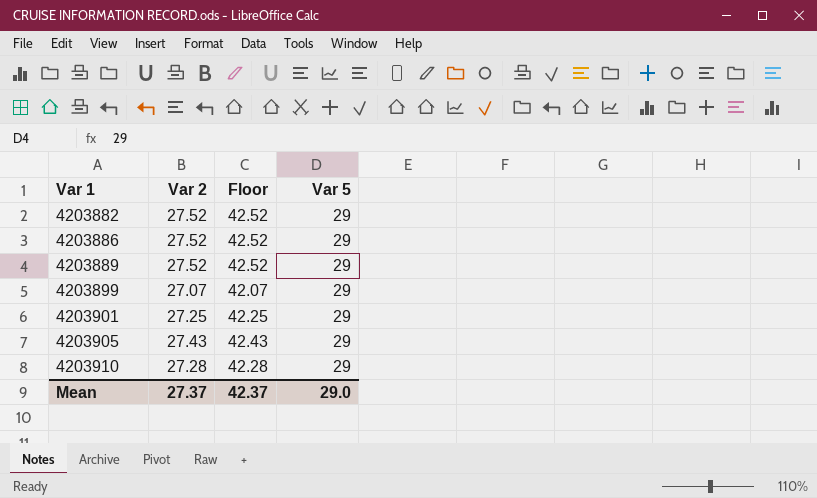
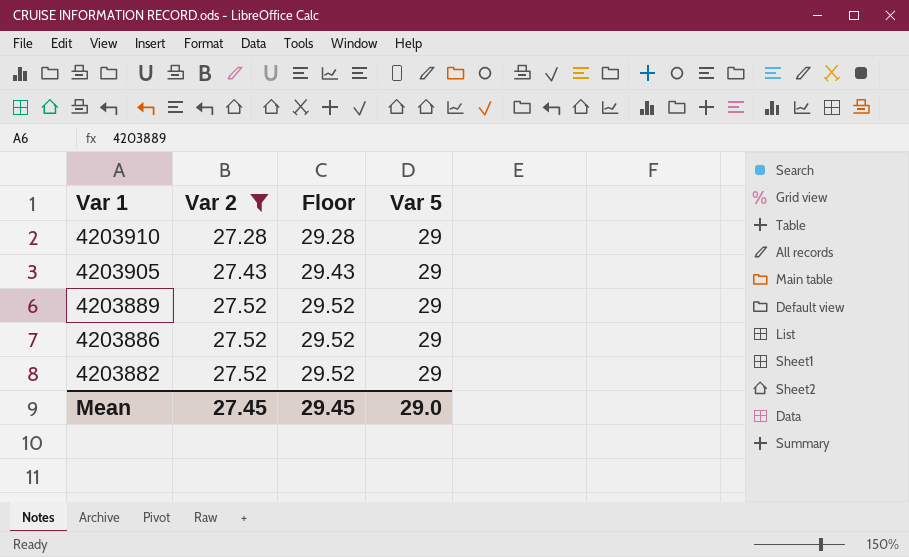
filter: none -> Var 2 >= 27.28
row order: Var 1 ascending -> Var 1 descending
column Floor | formula: [Var 2] + 15 -> [Var 2] + 2
Mean | Var 2: 27.37 -> 27.45
Mean | Floor: 42.37 -> 29.45

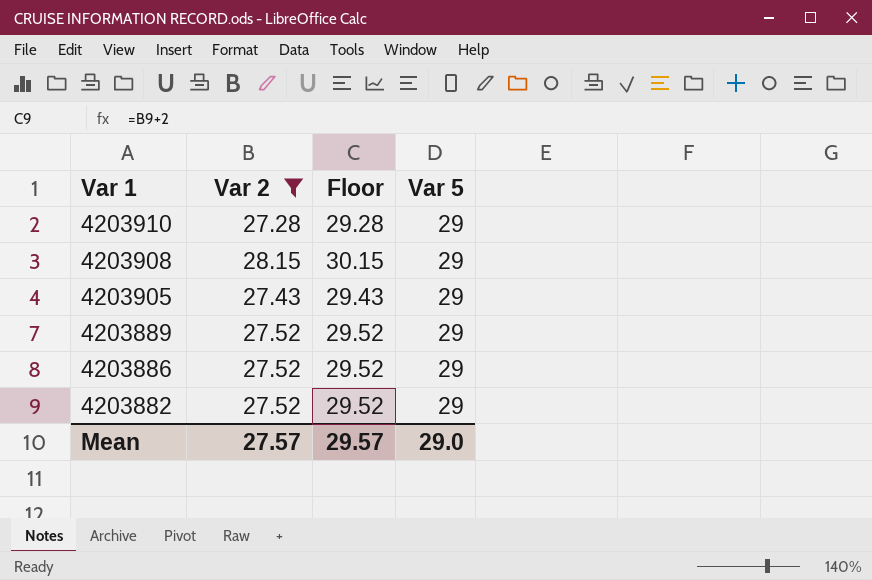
row 4203908: none -> 28.15 | 30.15 | 29
Mean | Var 2: 27.45 -> 27.57
Mean | Floor: 29.45 -> 29.57

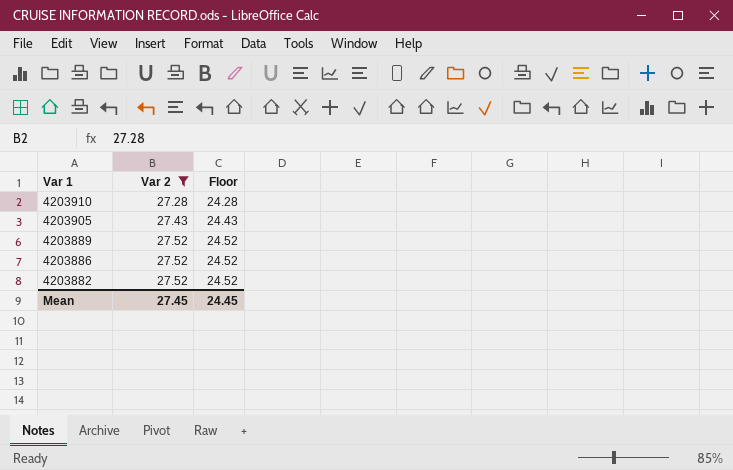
column Var 5 | position: 4 -> none
column Floor | formula: [Var 2] + 2 -> [Var 2] - 3
row 4203908: 28.15 | 30.15 | 29 -> none
Mean | Var 2: 27.57 -> 27.45
Mean | Floor: 29.57 -> 24.45

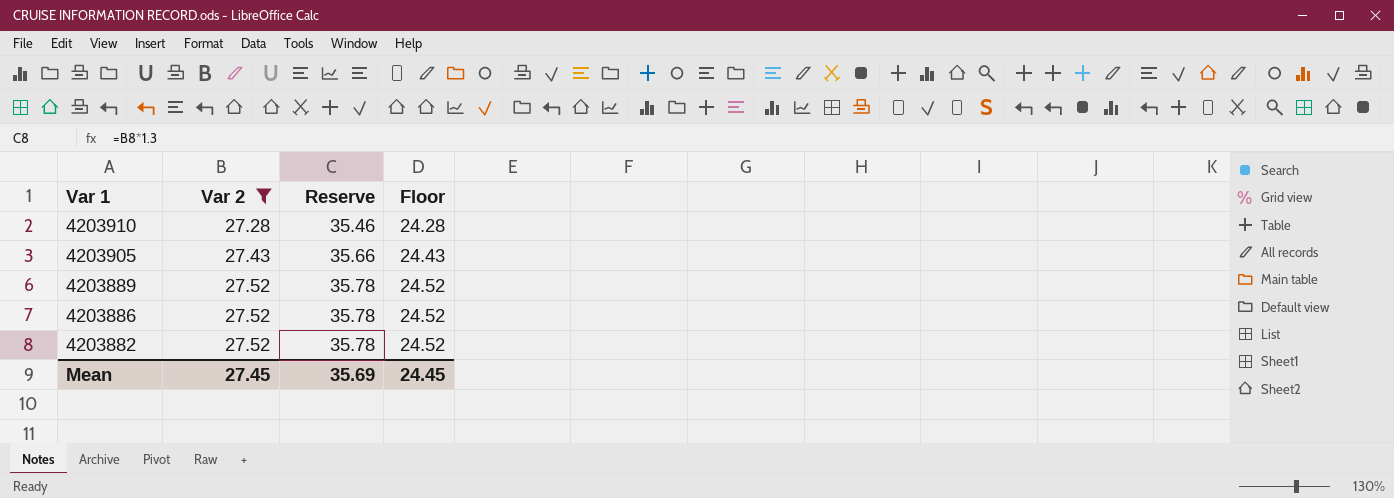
column Reserve | formula: none -> [Var 2] * 1.3

